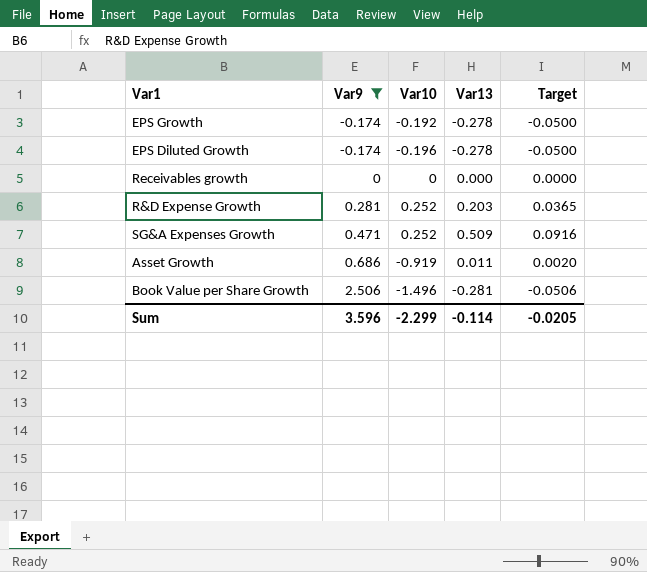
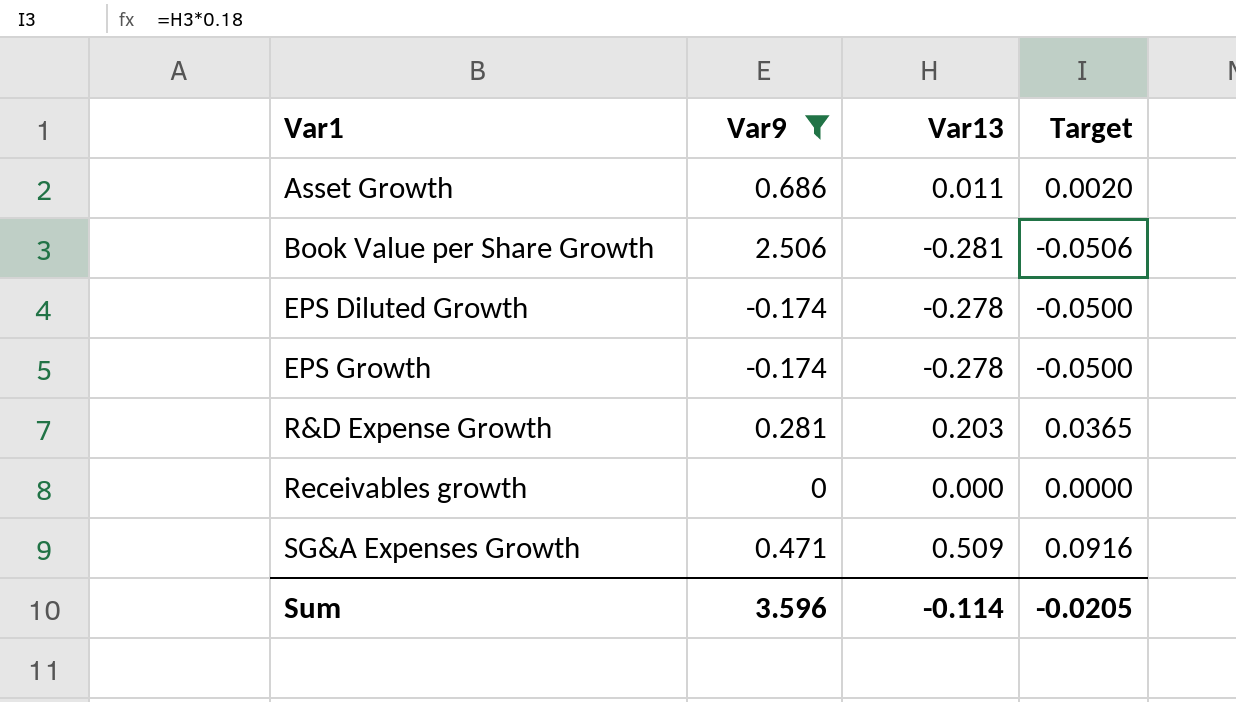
row order: Var9 ascending -> Var1 ascending
column Var10 | position: 3 -> none

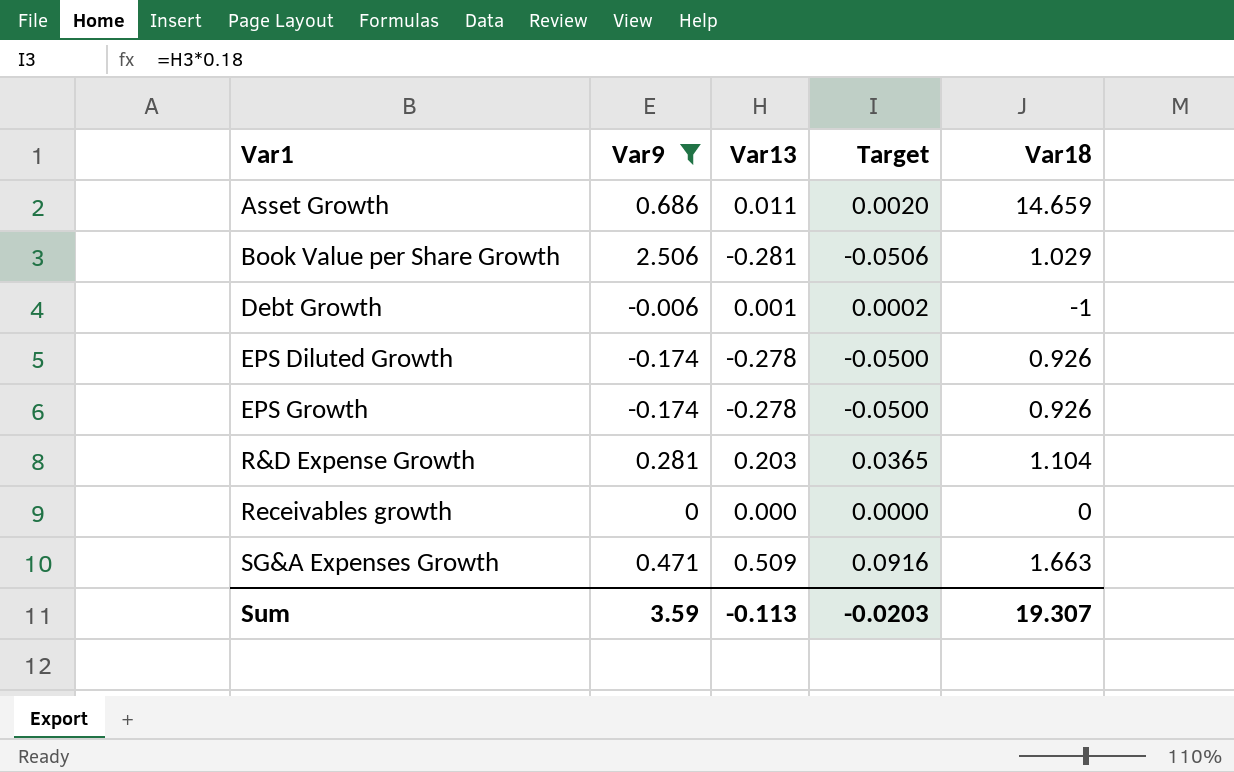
column Var18 | position: none -> 5
row Debt Growth: none -> -0.006 | 0.001 | 0.0002 | -1
Sum | Var9: 3.596 -> 3.59
Sum | Var13: -0.114 -> -0.113
Sum | Target: -0.0205 -> -0.0203

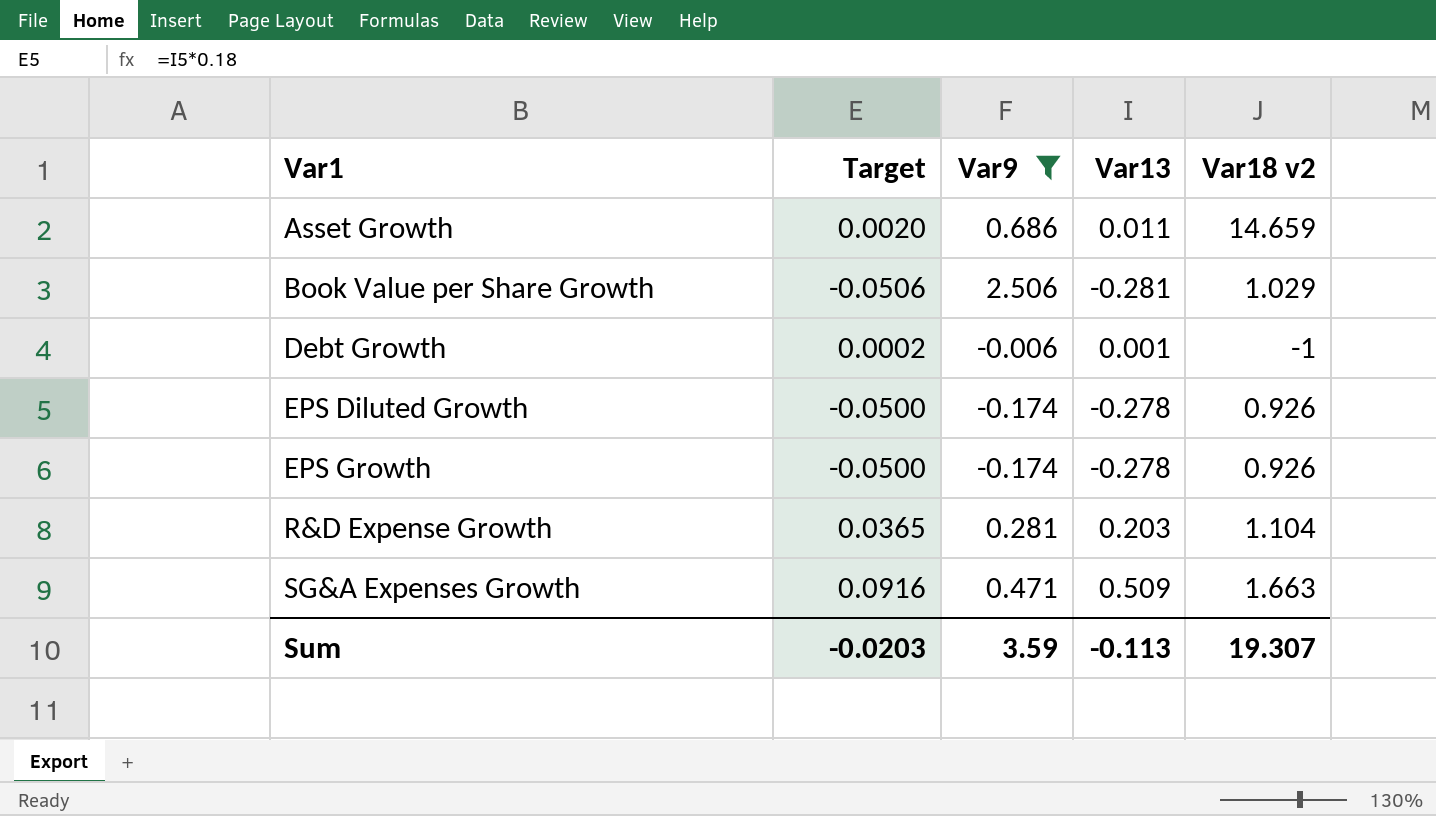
column Target | position: 4 -> 2
column name: Var18 -> Var18 v2
row Receivables growth: 0 | 0.000 | 0.0000 | 0 -> none

